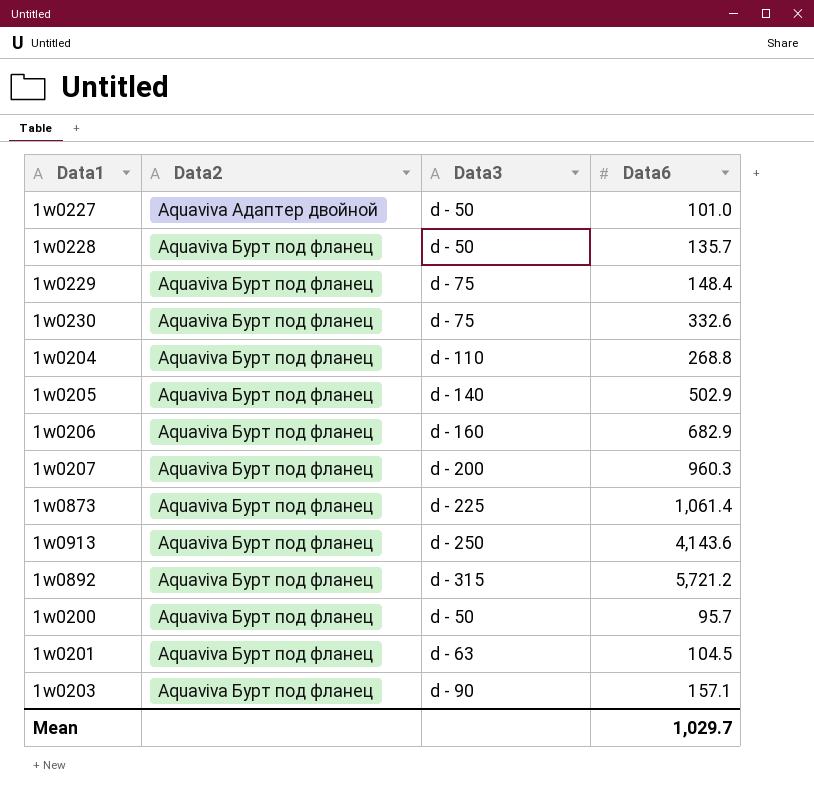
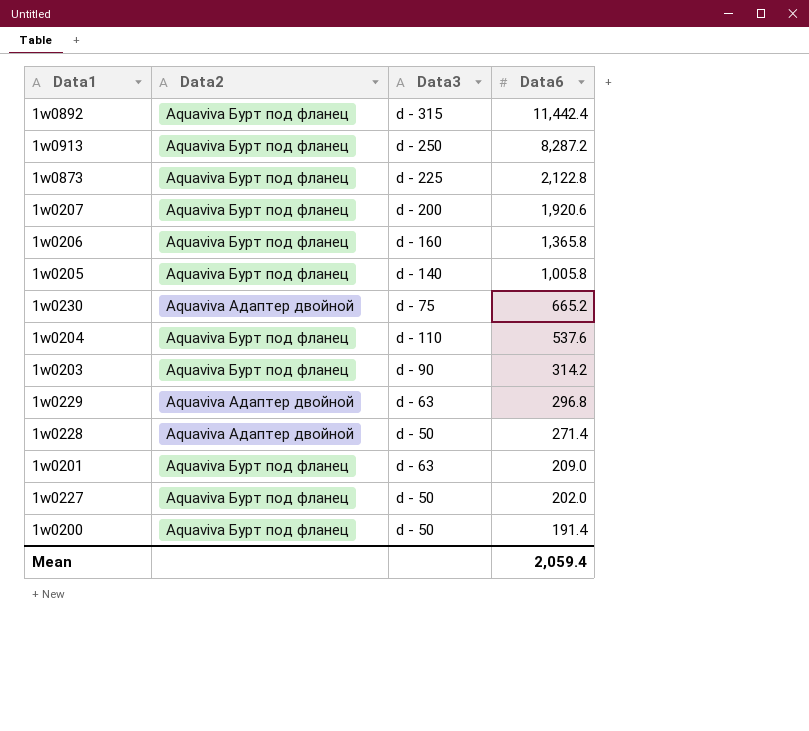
row order: Data2 ascending -> Data6 descending
1w0892 | Data6: 5,721.2 -> 11,442.4
1w0913 | Data6: 4,143.6 -> 8,287.2
1w0873 | Data6: 1,061.4 -> 2,122.8
1w0207 | Data6: 960.3 -> 1,920.6
1w0206 | Data6: 682.9 -> 1,365.8
1w0205 | Data6: 502.9 -> 1,005.8
1w0230 | Data2: Aquaviva Бурт под фланец -> Aquaviva Адаптер двойной
1w0230 | Data6: 332.6 -> 665.2
1w0204 | Data6: 268.8 -> 537.6
1w0203 | Data6: 157.1 -> 314.2
1w0229 | Data2: Aquaviva Бурт под фланец -> Aquaviva Адаптер двойной
1w0229 | Data3: d - 75 -> d - 63
1w0229 | Data6: 148.4 -> 296.8
1w0228 | Data2: Aquaviva Бурт под фланец -> Aquaviva Адаптер двойной
1w0228 | Data6: 135.7 -> 271.4
1w0201 | Data6: 104.5 -> 209.0
1w0227 | Data2: Aquaviva Адаптер двойной -> Aquaviva Бурт под фланец
1w0227 | Data6: 101.0 -> 202.0
1w0200 | Data6: 95.7 -> 191.4
Mean | Data6: 1,029.7 -> 2,059.4

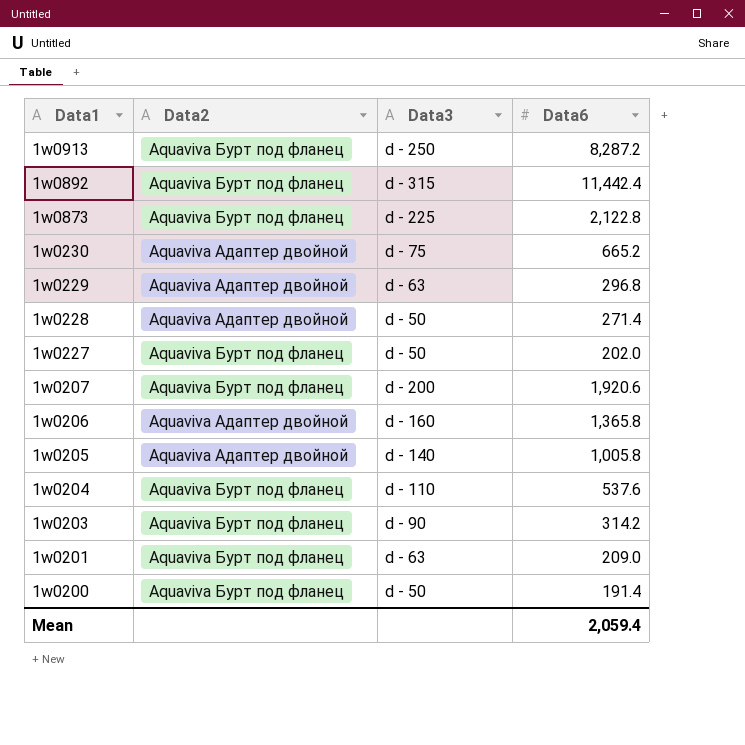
row order: Data6 descending -> Data1 descending
1w0206 | Data2: Aquaviva Бурт под фланец -> Aquaviva Адаптер двойной
1w0205 | Data2: Aquaviva Бурт под фланец -> Aquaviva Адаптер двойной

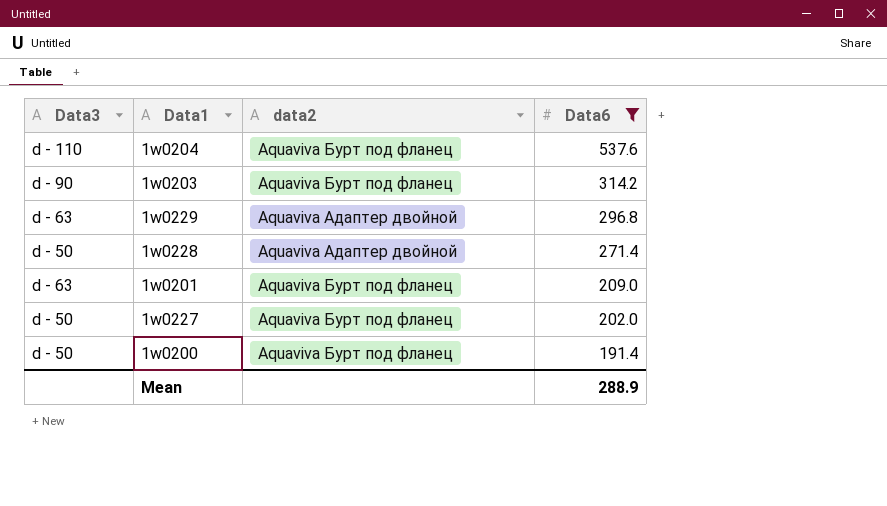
filter: none -> Data6 <= 537.6
row order: Data1 descending -> Data6 descending
column Data3 | position: 3 -> 1
column name: Data2 -> data2
Mean | Data6: 2,059.4 -> 288.9

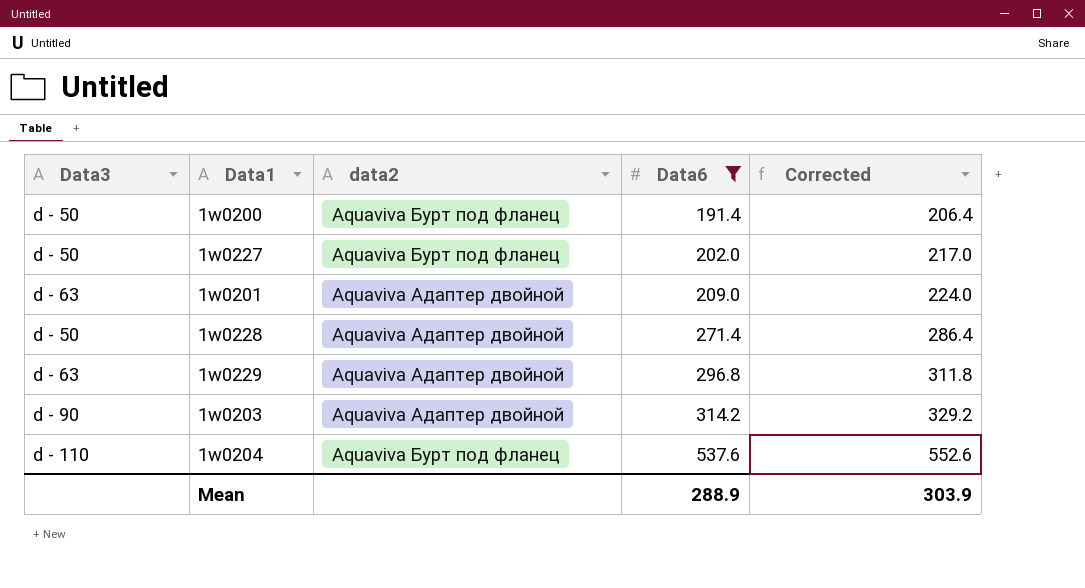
row order: Data6 descending -> Data6 ascending
column Corrected | formula: none -> [Data6] + 15
1w0201 | data2: Aquaviva Бурт под фланец -> Aquaviva Адаптер двойной
1w0203 | data2: Aquaviva Бурт под фланец -> Aquaviva Адаптер двойной

